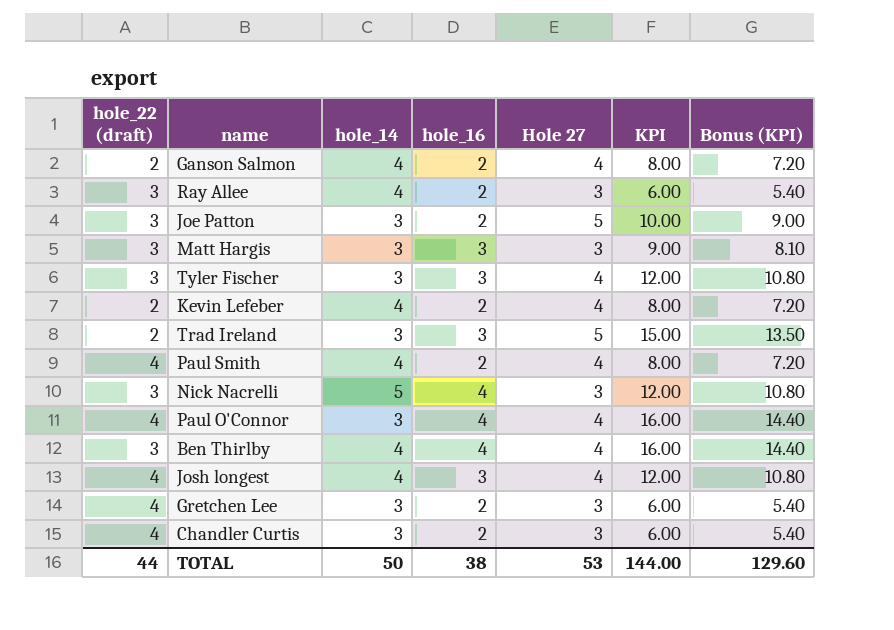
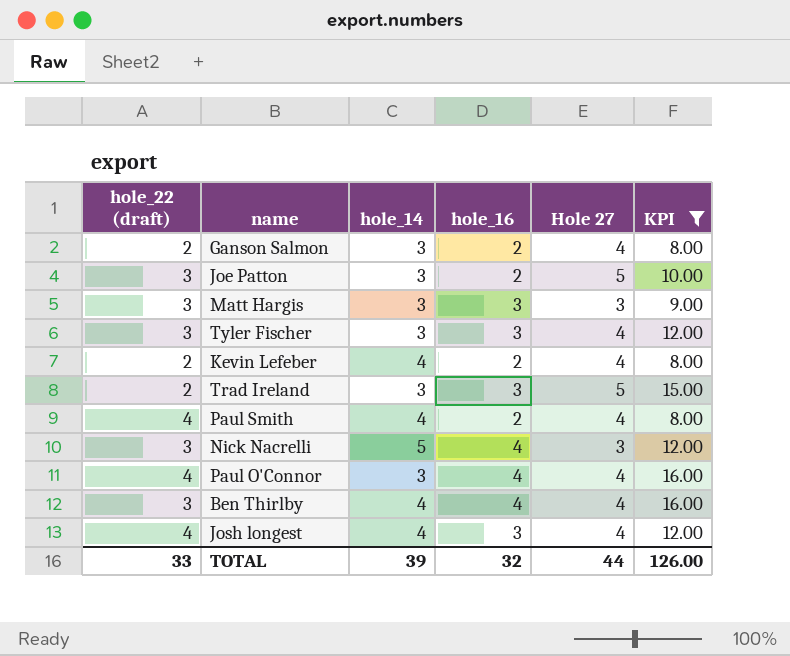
filter: none -> KPI != 6.00
column Bonus (KPI) | formula: [KPI] * 0.9 -> none
Ganson Salmon | hole_14: 4 -> 3
TOTAL | hole_22 (draft): 44 -> 33
TOTAL | hole_14: 50 -> 39
TOTAL | hole_16: 38 -> 32
TOTAL | Hole 27: 53 -> 44
TOTAL | KPI: 144.00 -> 126.00

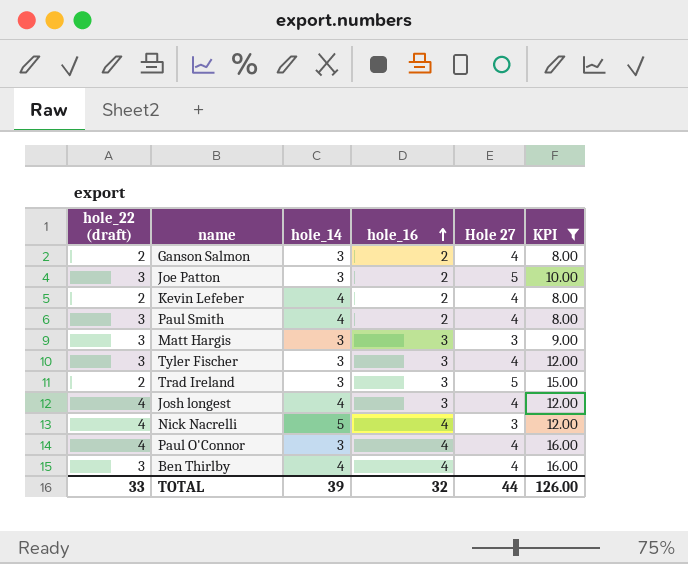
row order: none -> hole_16 ascending
Paul Smith | hole_22 (draft): 4 -> 3
Nick Nacrelli | hole_22 (draft): 3 -> 4

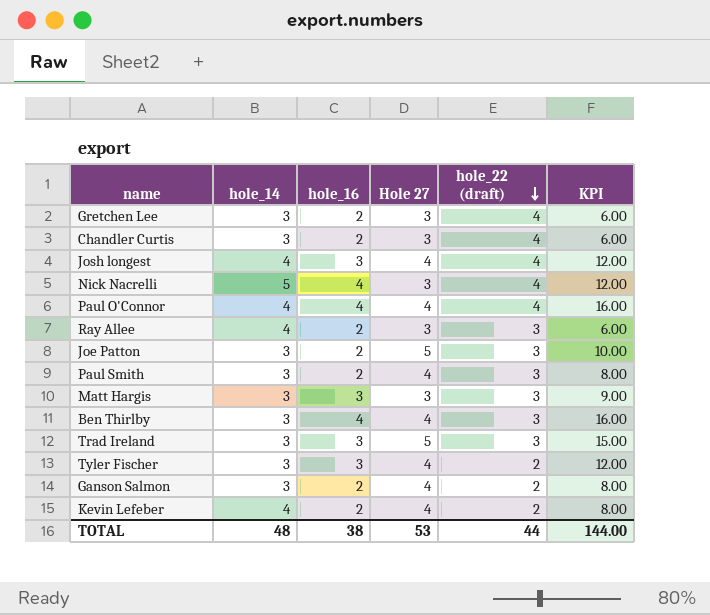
filter: KPI != 6.00 -> none
row order: hole_16 ascending -> hole_22 (draft) descending
column hole_22 (draft) | position: 1 -> 5
Paul O'Connor | hole_14: 3 -> 4
Paul Smith | hole_14: 4 -> 3
Ben Thirlby | hole_14: 4 -> 3
Trad Ireland | hole_22 (draft): 2 -> 3
Tyler Fischer | hole_22 (draft): 3 -> 2
TOTAL | hole_14: 39 -> 48
TOTAL | hole_16: 32 -> 38
TOTAL | Hole 27: 44 -> 53
TOTAL | hole_22 (draft): 33 -> 44
TOTAL | KPI: 126.00 -> 144.00

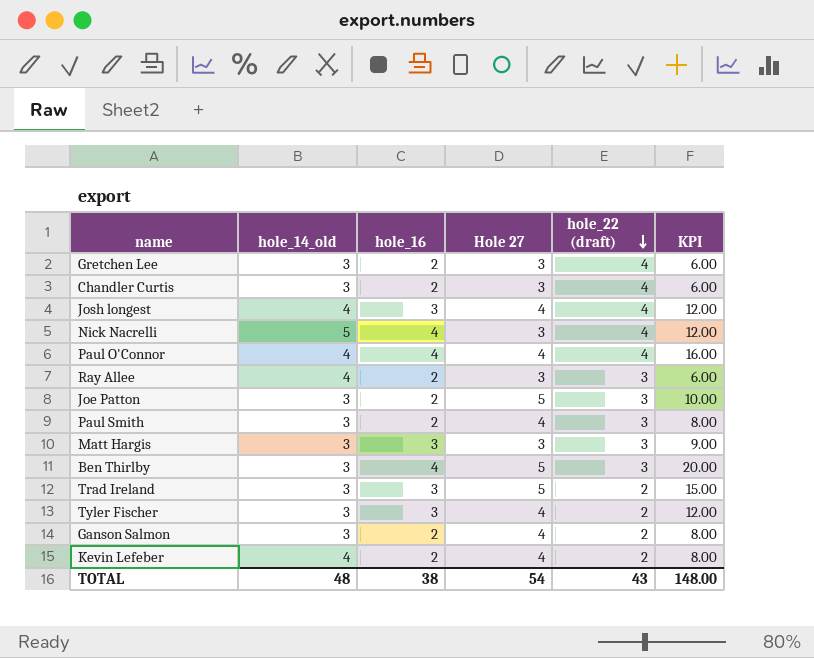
column name: hole_14 -> hole_14_old
Ben Thirlby | Hole 27: 4 -> 5
Ben Thirlby | KPI: 16.00 -> 20.00
Trad Ireland | hole_22 (draft): 3 -> 2
TOTAL | Hole 27: 53 -> 54
TOTAL | hole_22 (draft): 44 -> 43
TOTAL | KPI: 144.00 -> 148.00

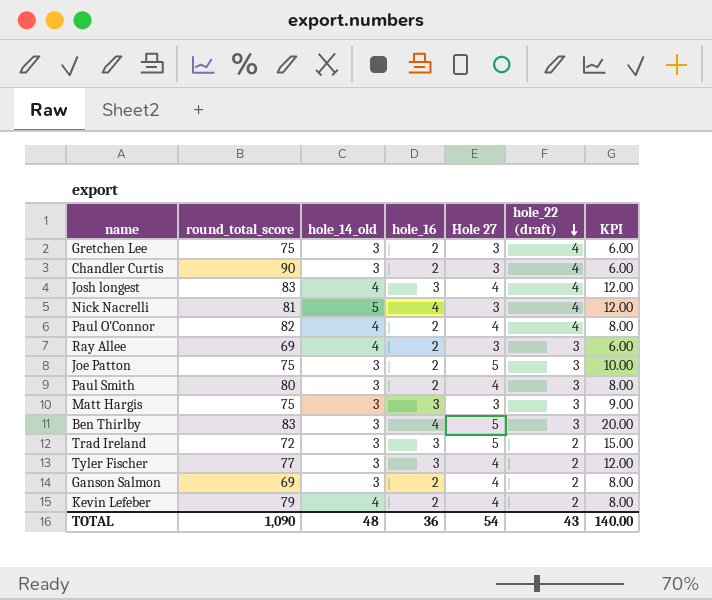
column round_total_score | position: none -> 2
Paul O'Connor | hole_16: 4 -> 2
Paul O'Connor | KPI: 16.00 -> 8.00
TOTAL | hole_16: 38 -> 36
TOTAL | KPI: 148.00 -> 140.00

